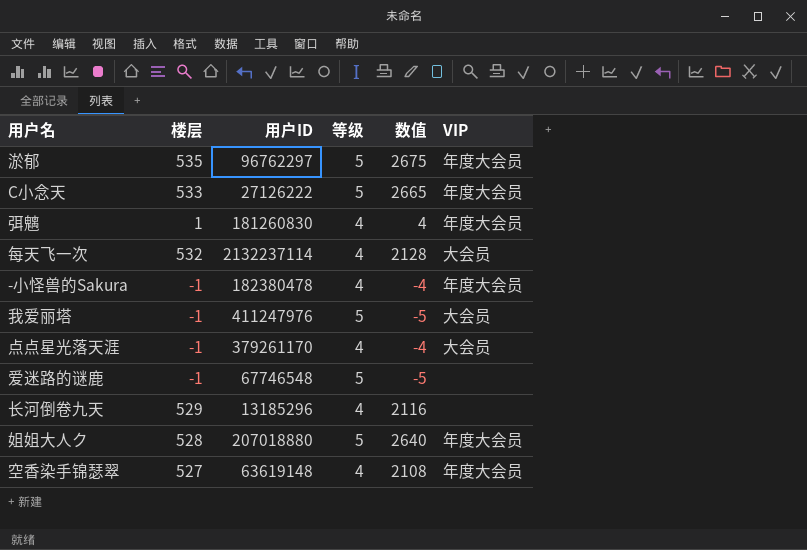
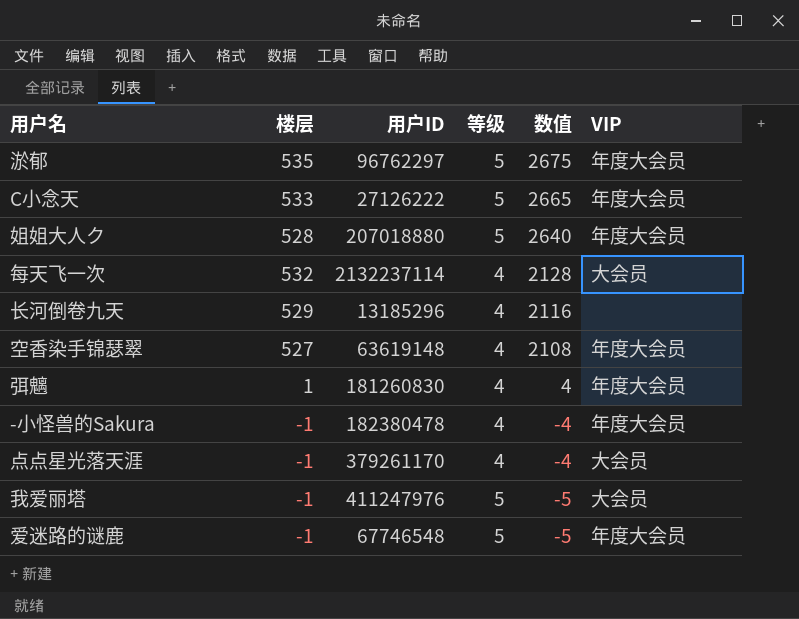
row order: none -> 数值 descending
爱迷路的谜鹿 | VIP: none -> 年度大会员

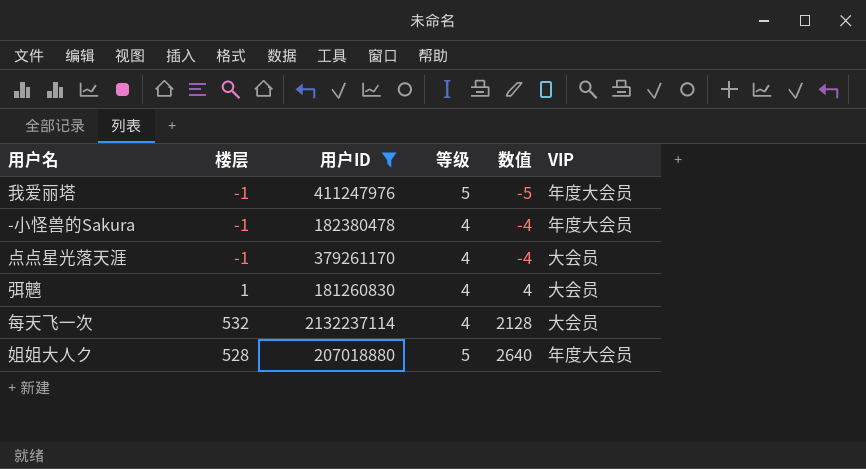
filter: none -> 用户ID >= 181260830
row order: 数值 descending -> 数值 ascending
我爱丽塔 | VIP: 大会员 -> 年度大会员
弭魑 | VIP: 年度大会员 -> 大会员

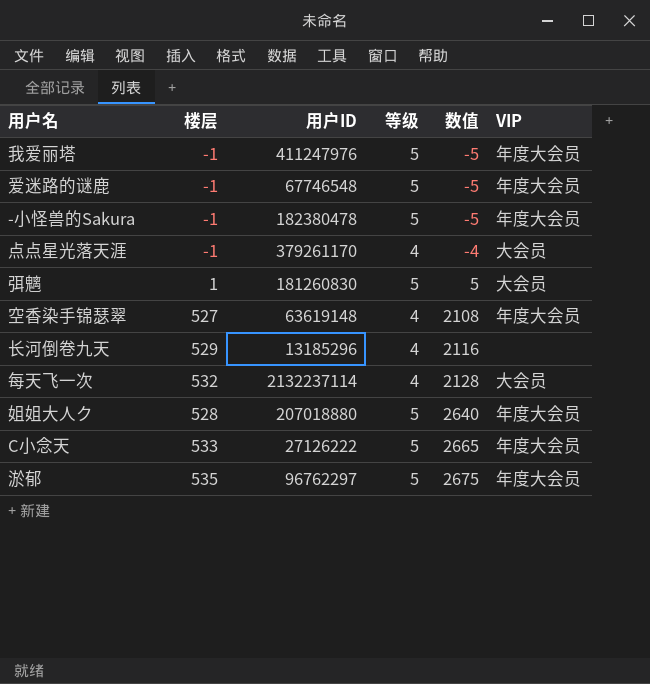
filter: 用户ID >= 181260830 -> none
-小怪兽的Sakura | 等级: 4 -> 5
-小怪兽的Sakura | 数值: -4 -> -5
弭魑 | 等级: 4 -> 5
弭魑 | 数值: 4 -> 5

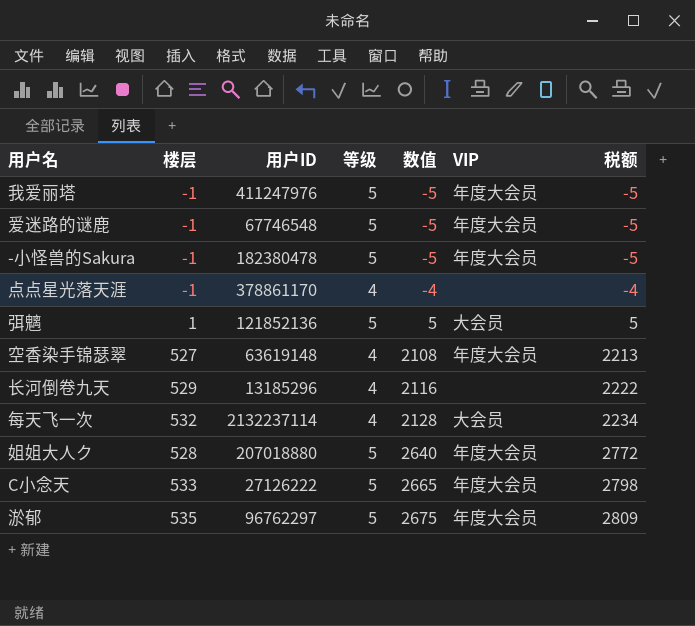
column 税额 | formula: none -> [数值] * 1.05
点点星光落天涯 | 用户ID: 379261170 -> 378861170
点点星光落天涯 | VIP: 大会员 -> none
弭魑 | 用户ID: 181260830 -> 121852136

